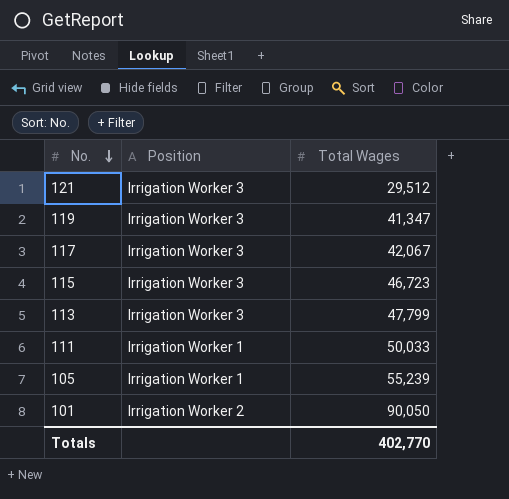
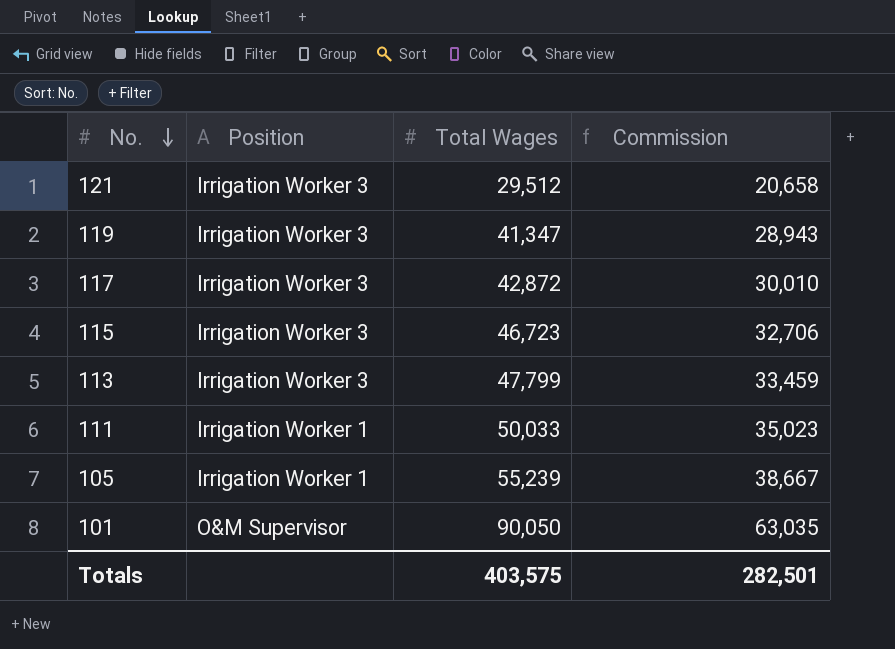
column Commission | formula: none -> [Total Wages] * 0.7
117 | Total Wages: 42,067 -> 42,872
101 | Position: Irrigation Worker 2 -> O&M Supervisor
Totals | Total Wages: 402,770 -> 403,575

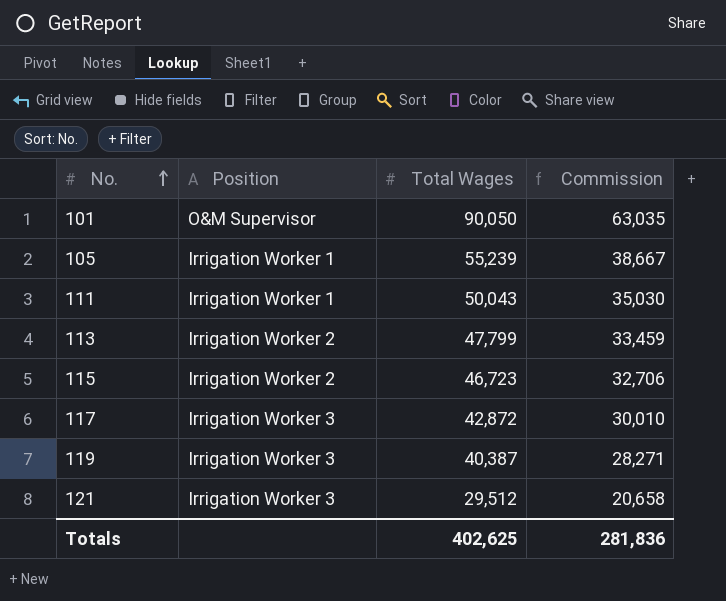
row order: No. descending -> No. ascending
111 | Total Wages: 50,033 -> 50,043
111 | Commission: 35,023 -> 35,030
113 | Position: Irrigation Worker 3 -> Irrigation Worker 2
115 | Position: Irrigation Worker 3 -> Irrigation Worker 2
119 | Total Wages: 41,347 -> 40,387
119 | Commission: 28,943 -> 28,271
Totals | Total Wages: 403,575 -> 402,625
Totals | Commission: 282,501 -> 281,836

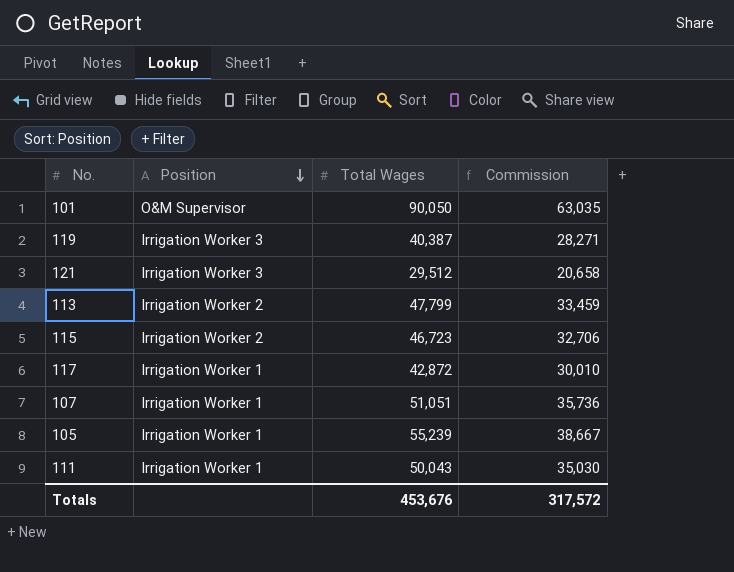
row order: No. ascending -> Position descending
117 | Position: Irrigation Worker 3 -> Irrigation Worker 1
row 107: none -> Irrigation Worker 1 | 51,051 | 35,736
Totals | Total Wages: 402,625 -> 453,676
Totals | Commission: 281,836 -> 317,572

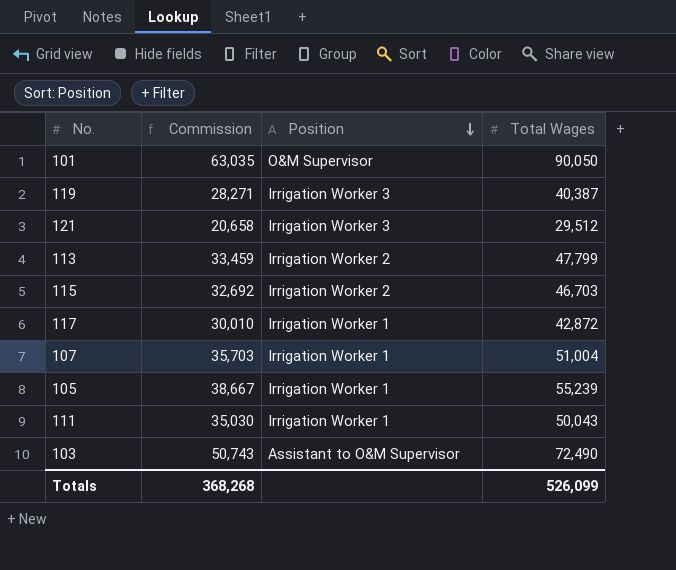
column Commission | position: 4 -> 2
115 | Commission: 32,706 -> 32,692
115 | Total Wages: 46,723 -> 46,703
107 | Commission: 35,736 -> 35,703
107 | Total Wages: 51,051 -> 51,004
row 103: none -> 50,743 | Assistant to O&M Supervisor | 72,490
Totals | Commission: 317,572 -> 368,268
Totals | Total Wages: 453,676 -> 526,099

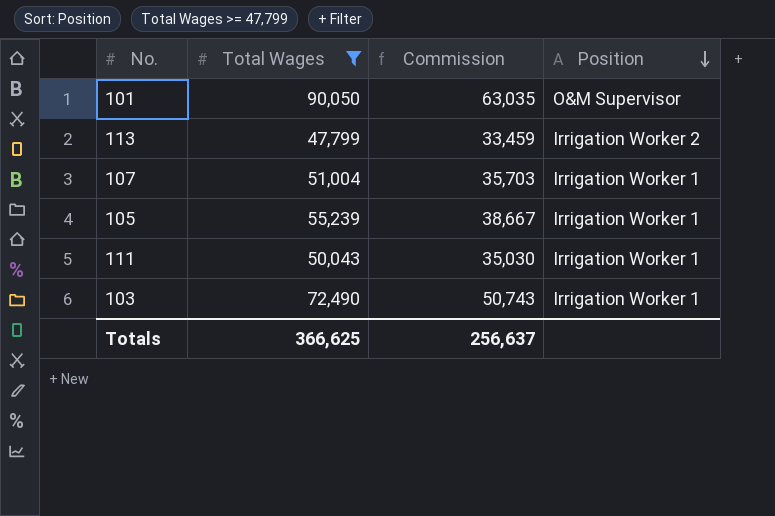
filter: none -> Total Wages >= 47,799
column Total Wages | position: 4 -> 2
103 | Position: Assistant to O&M Supervisor -> Irrigation Worker 1
Totals | Total Wages: 526,099 -> 366,625
Totals | Commission: 368,268 -> 256,637

